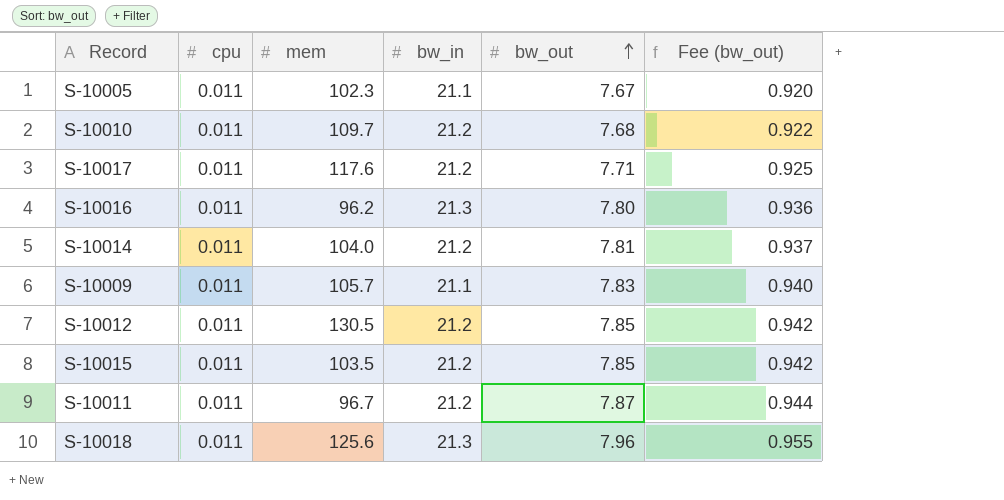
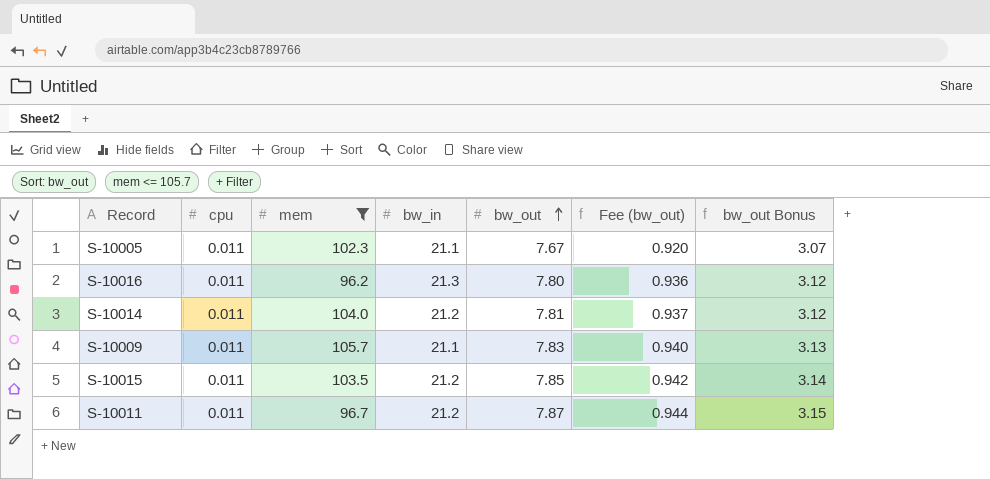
filter: none -> mem <= 105.7
column bw_out Bonus | formula: none -> [bw_out] * 0.4

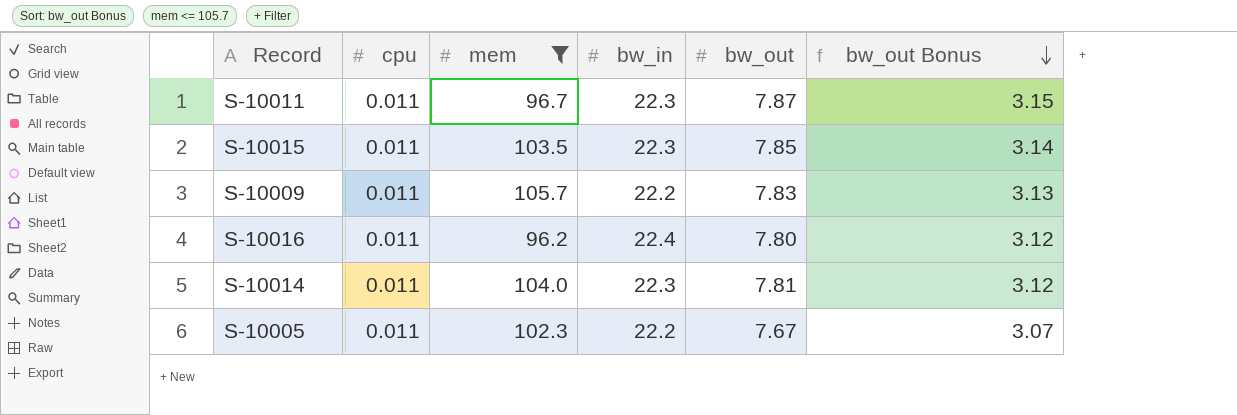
row order: bw_out ascending -> bw_out Bonus descending
column Fee (bw_out) | formula: [bw_out] * 0.12 -> none
S-10011 | bw_in: 21.2 -> 22.3
S-10015 | bw_in: 21.2 -> 22.3
S-10009 | bw_in: 21.1 -> 22.2
S-10016 | bw_in: 21.3 -> 22.4
S-10014 | bw_in: 21.2 -> 22.3
S-10005 | bw_in: 21.1 -> 22.2

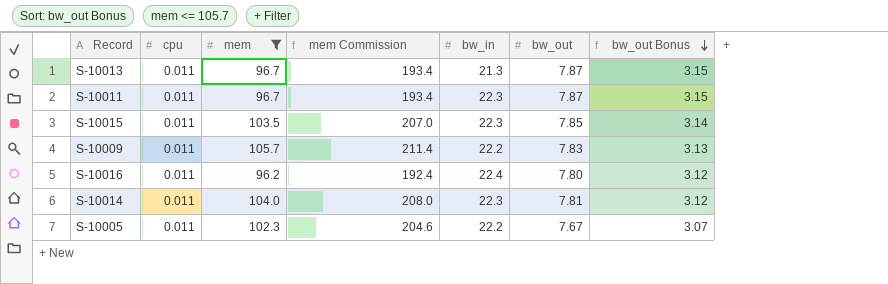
column mem Commission | formula: none -> [mem] * 2
row S-10013: none -> 0.011 | 96.7 | 193.4 | 21.3 | 7.87 | 3.15

